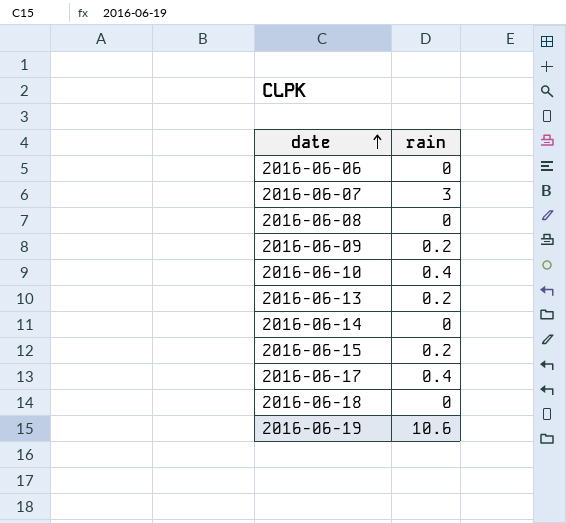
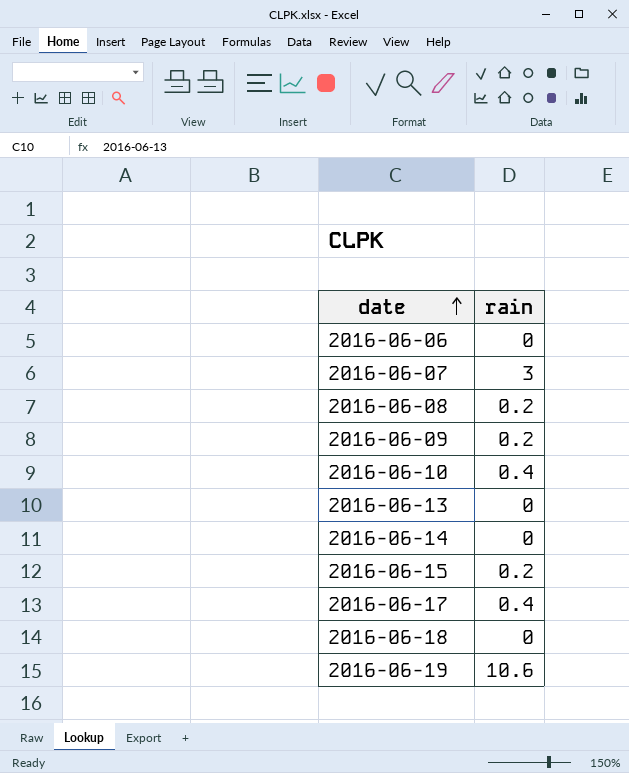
2016-06-08 | rain: 0 -> 0.2
2016-06-13 | rain: 0.2 -> 0

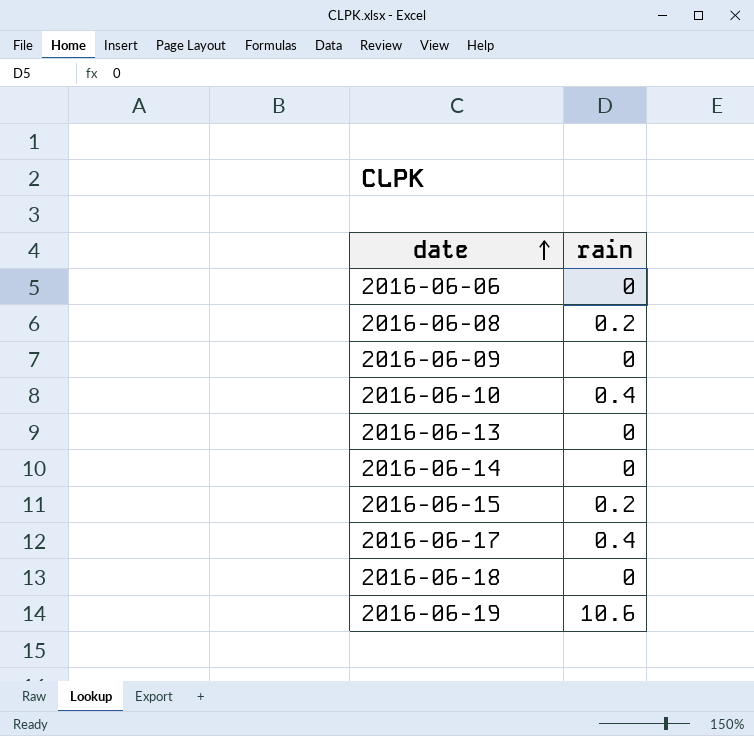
row 2016-06-07: 3 -> none
2016-06-09 | rain: 0.2 -> 0

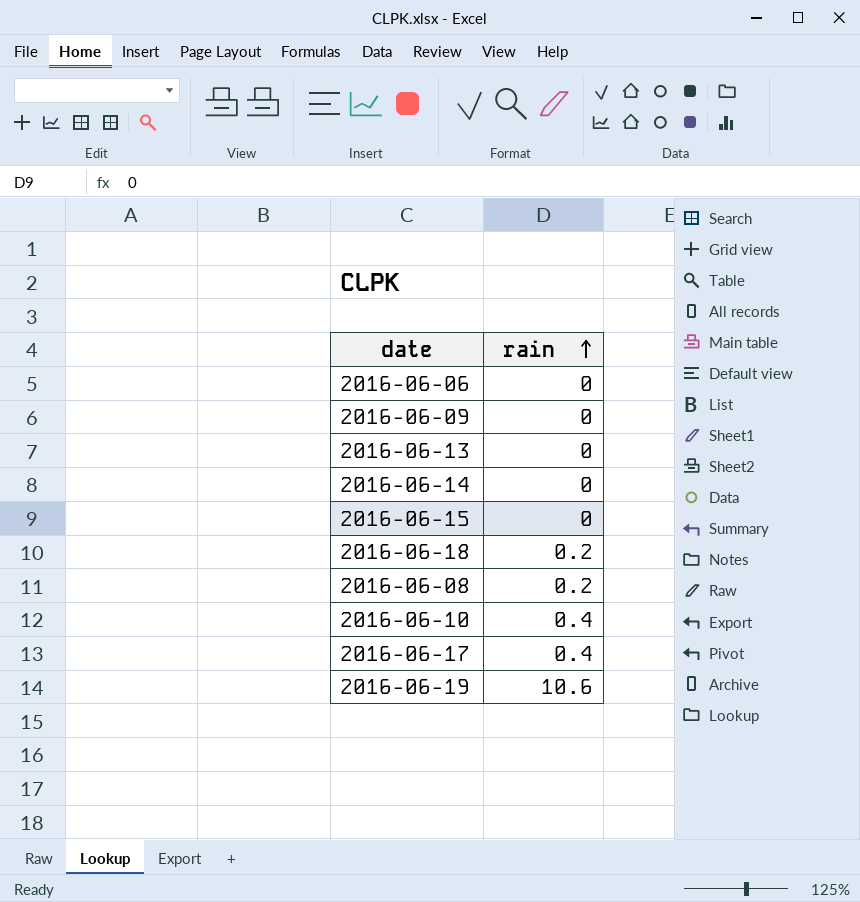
row order: date ascending -> rain ascending
2016-06-15 | rain: 0.2 -> 0
2016-06-18 | rain: 0 -> 0.2

